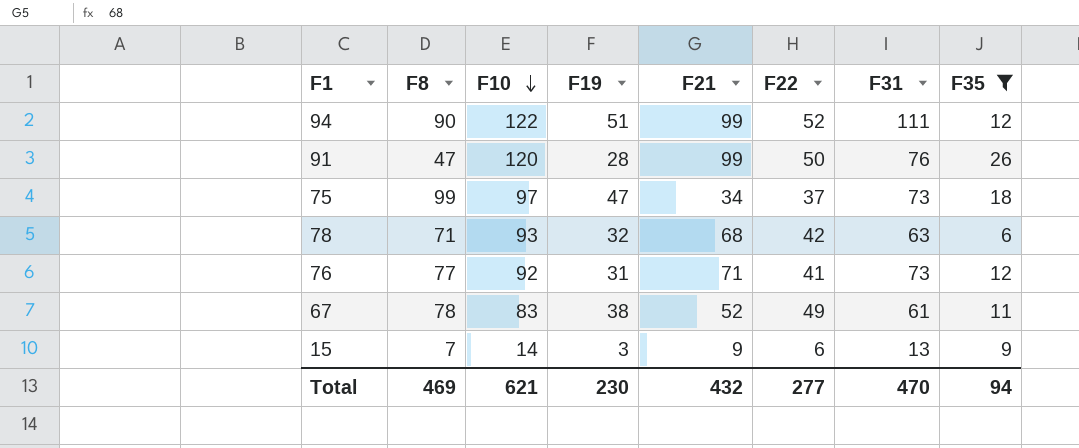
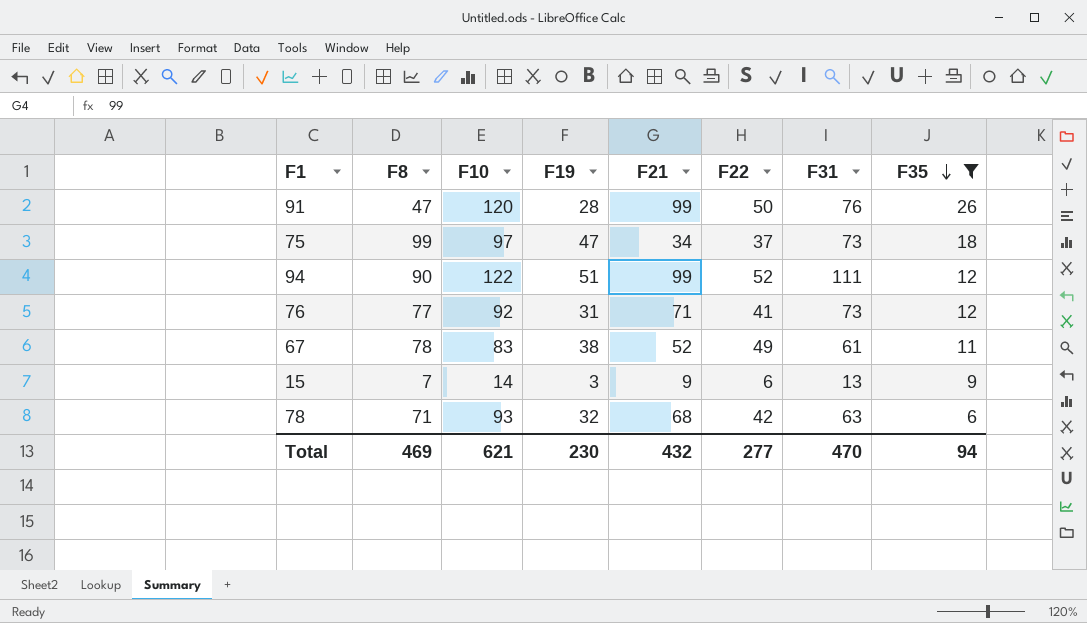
row order: F10 descending -> F35 descending

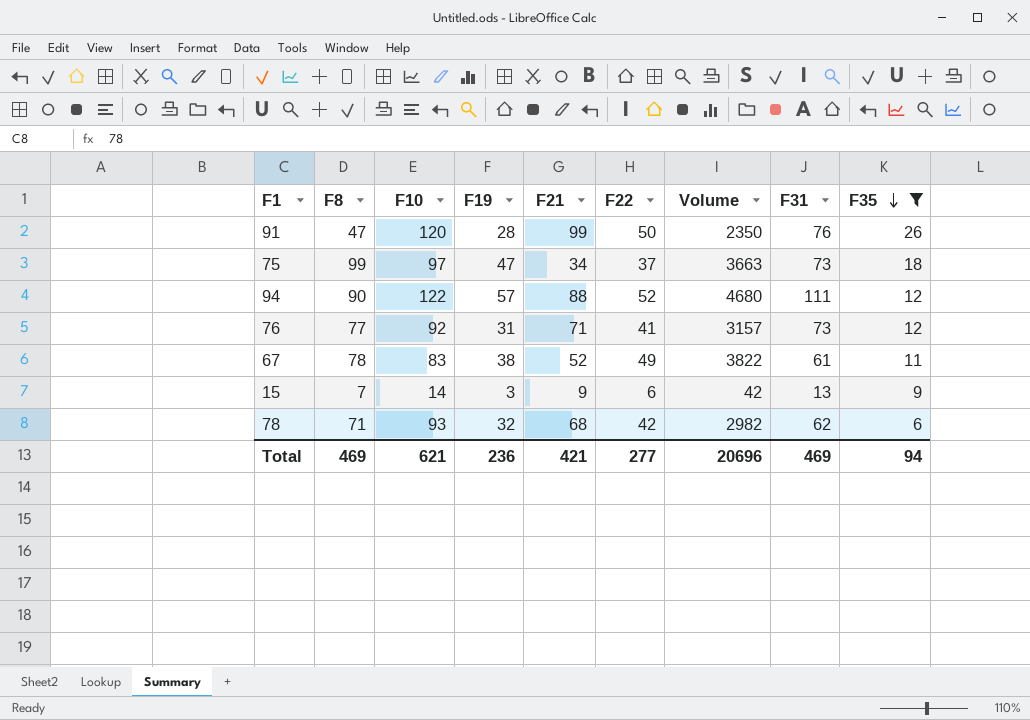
column Volume | formula: none -> [F8] * [F22]
94 | F19: 51 -> 57
94 | F21: 99 -> 88
78 | F31: 63 -> 62
Total | F19: 230 -> 236
Total | F21: 432 -> 421
Total | F31: 470 -> 469

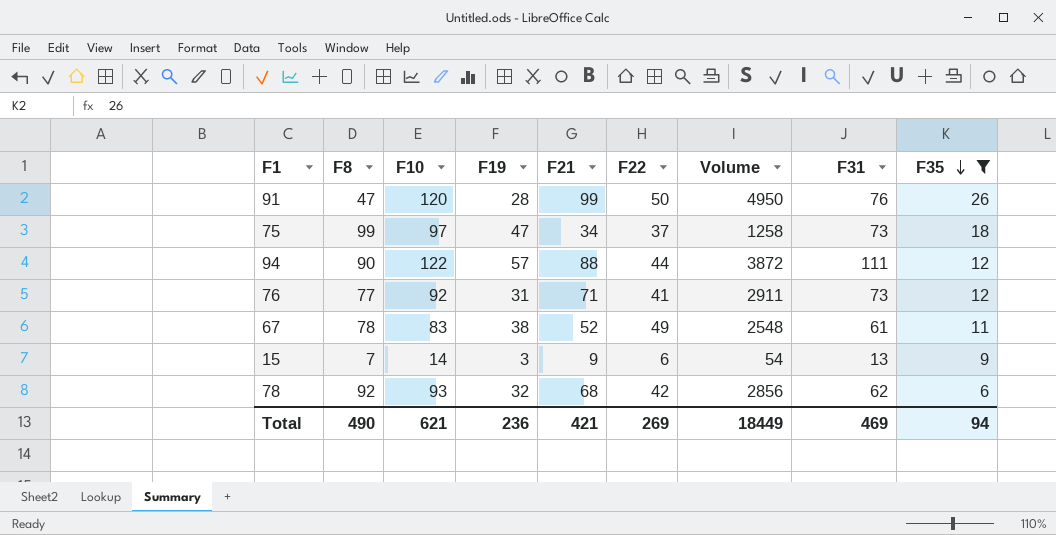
column Volume | formula: [F8] * [F22] -> [F21] * [F22]
94 | F22: 52 -> 44
78 | F8: 71 -> 92
Total | F8: 469 -> 490
Total | F22: 277 -> 269
Total | Volume: 20696 -> 18449

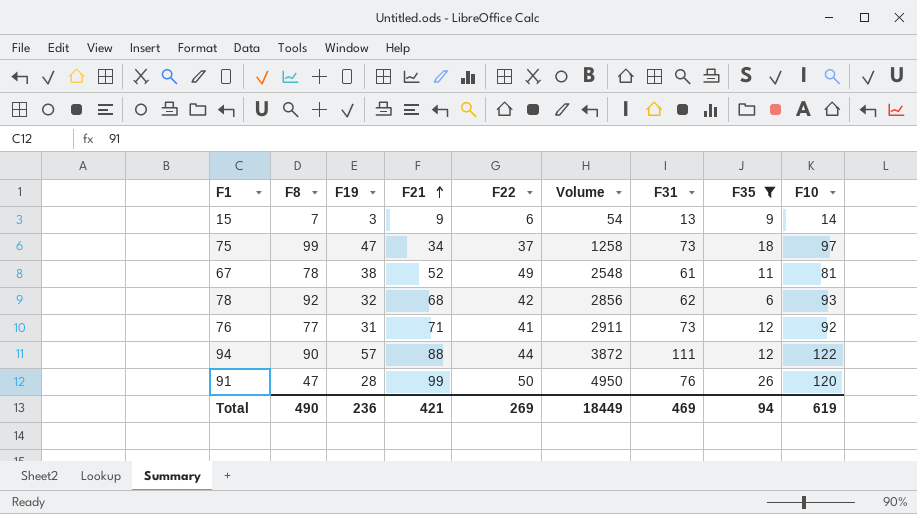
row order: F35 descending -> F21 ascending
column F10 | position: 3 -> 9
67 | F10: 83 -> 81
Total | F10: 621 -> 619

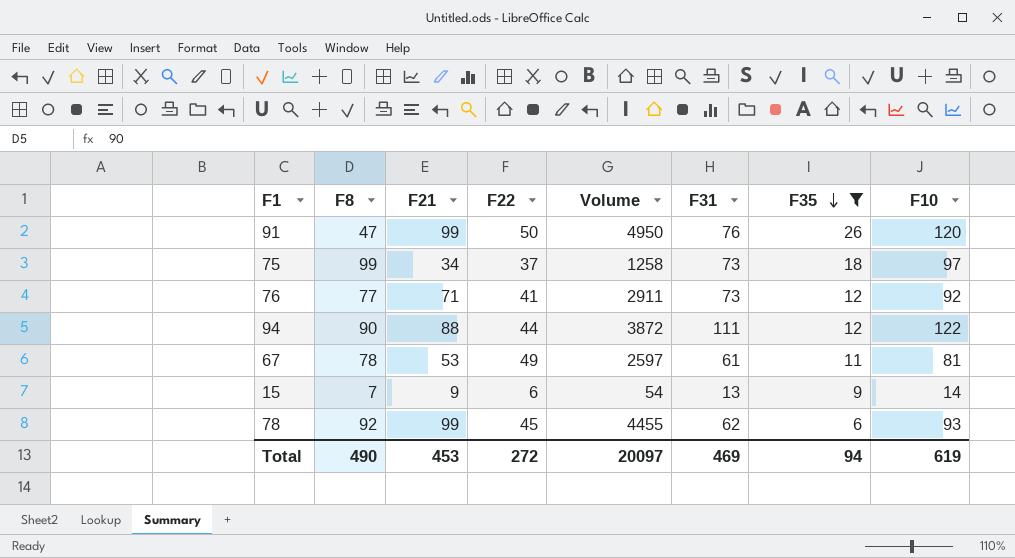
row order: F21 ascending -> F35 descending
column F19 | position: 3 -> none
67 | F21: 52 -> 53
67 | Volume: 2548 -> 2597
78 | F21: 68 -> 99
78 | F22: 42 -> 45
78 | Volume: 2856 -> 4455
Total | F21: 421 -> 453
Total | F22: 269 -> 272
Total | Volume: 18449 -> 20097

